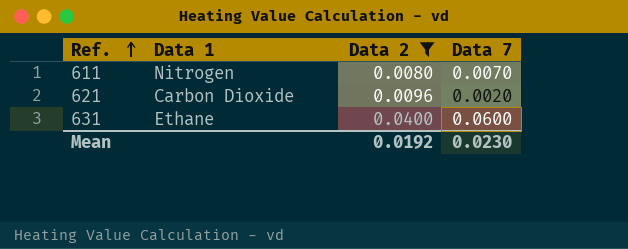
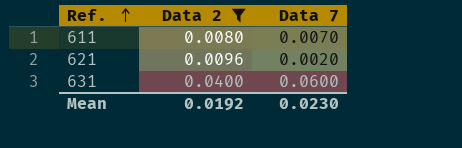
column Data 1 | position: 2 -> none

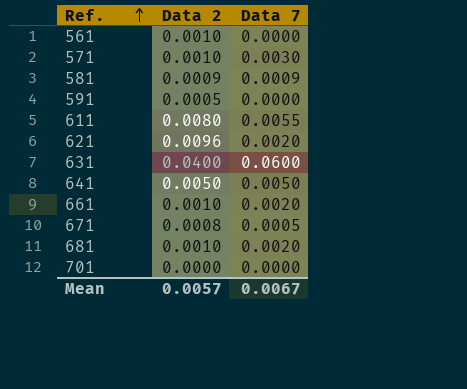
filter: Data 2 >= 0.0080 -> none
611 | Data 7: 0.0070 -> 0.0055
Mean | Data 2: 0.0192 -> 0.0057
Mean | Data 7: 0.0230 -> 0.0067

